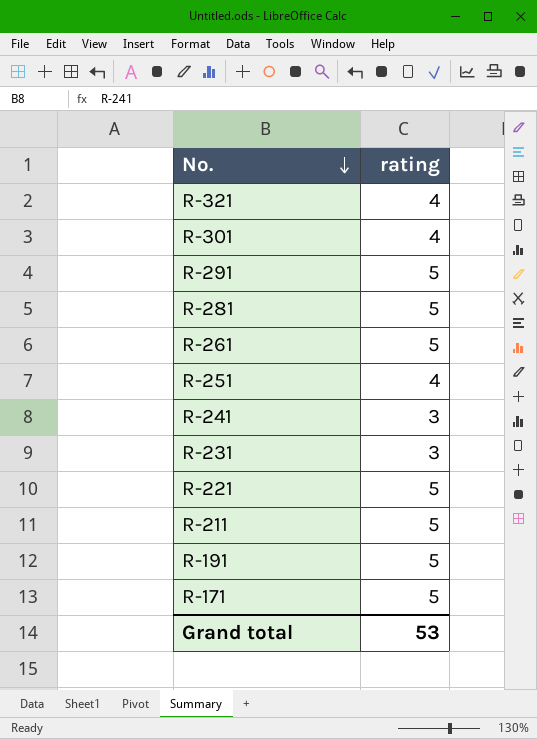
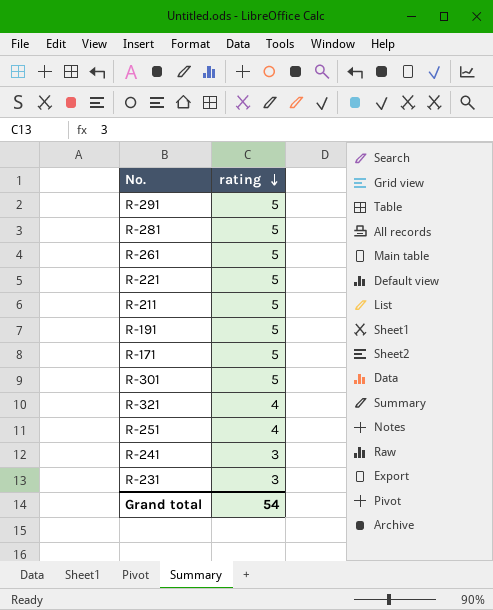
row order: No. descending -> rating descending
R-301 | rating: 4 -> 5
Grand total | rating: 53 -> 54

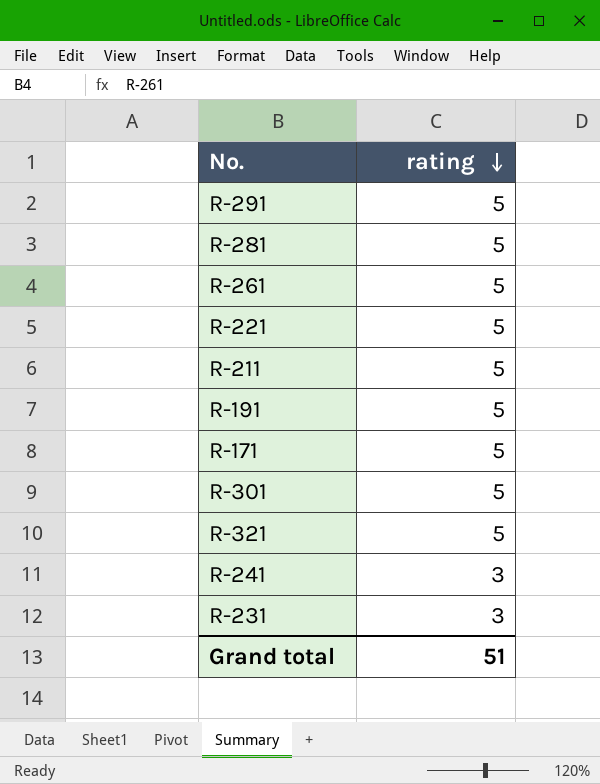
row R-251: 4 -> none
R-321 | rating: 4 -> 5
Grand total | rating: 54 -> 51

